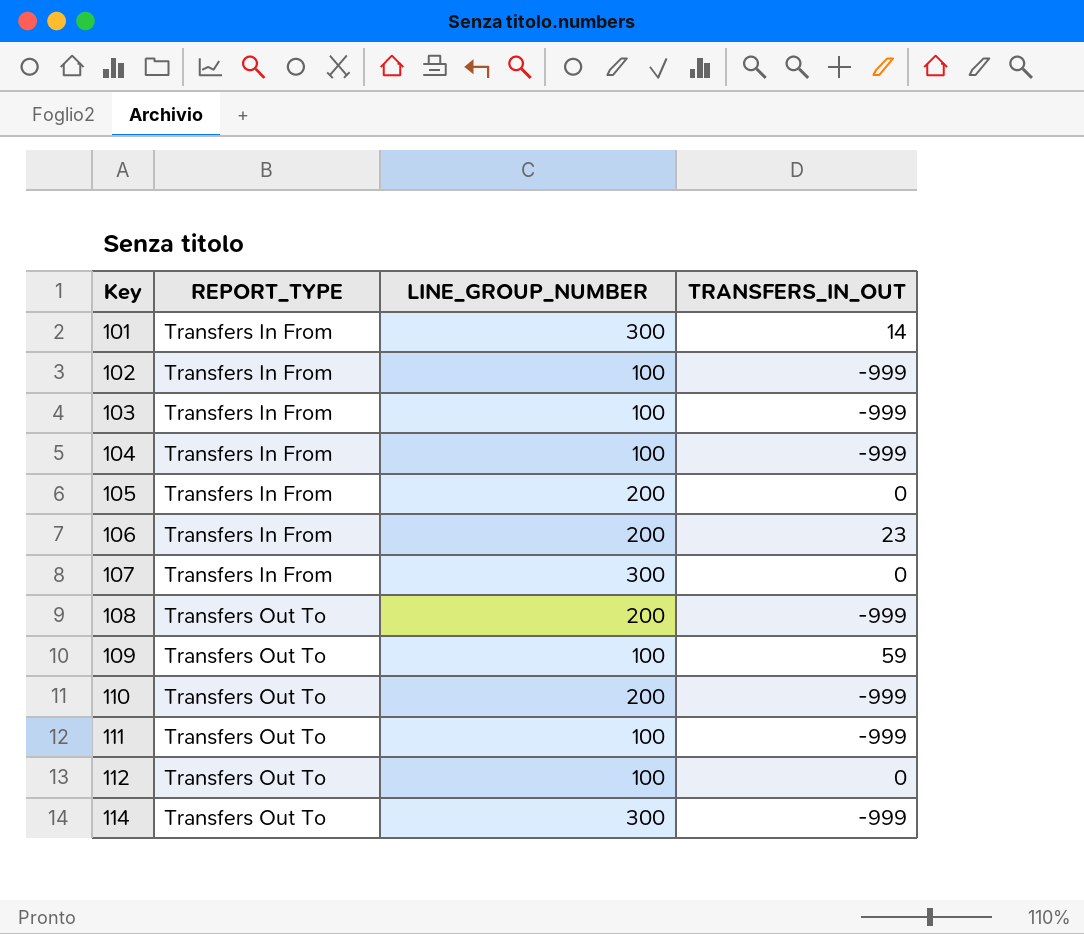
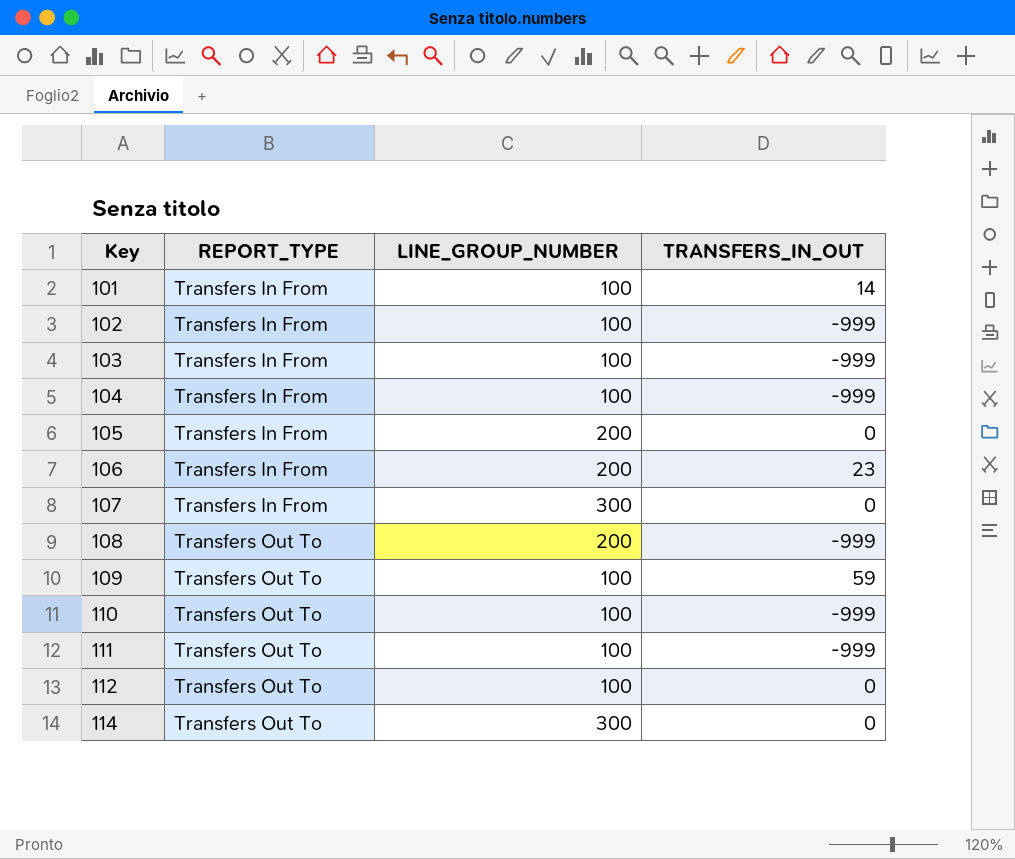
101 | LINE_GROUP_NUMBER: 300 -> 100
110 | LINE_GROUP_NUMBER: 200 -> 100
114 | TRANSFERS_IN_OUT: -999 -> 0

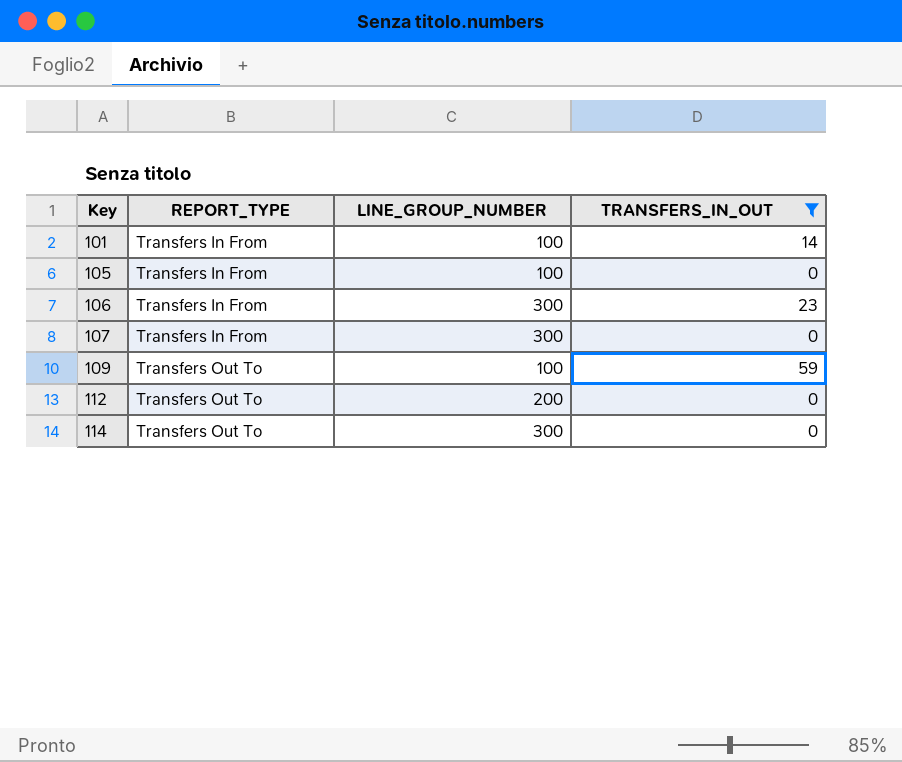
filter: none -> TRANSFERS_IN_OUT != -999
105 | LINE_GROUP_NUMBER: 200 -> 100
106 | LINE_GROUP_NUMBER: 200 -> 300
112 | LINE_GROUP_NUMBER: 100 -> 200

